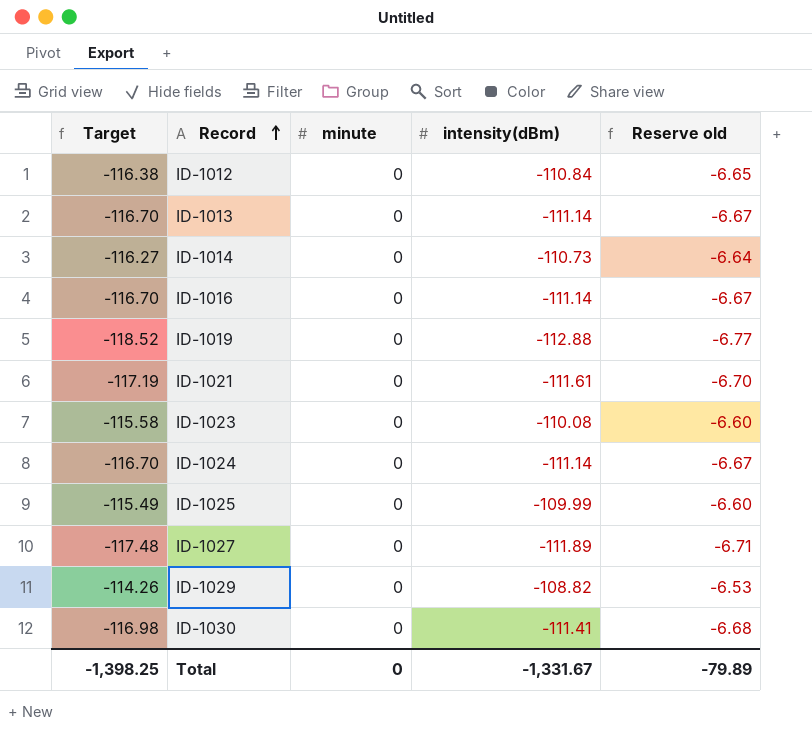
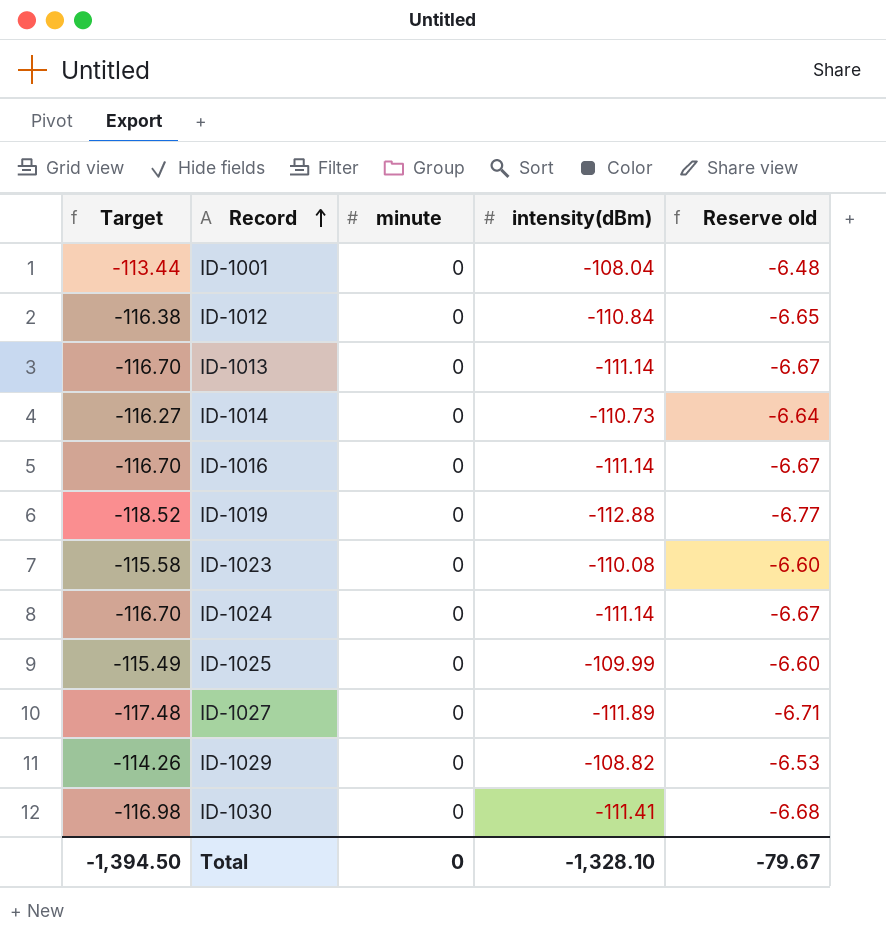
row ID-1021: -117.19 | 0 | -111.61 | -6.70 -> none
row ID-1001: none -> -113.44 | 0 | -108.04 | -6.48
Total | Target: -1,398.25 -> -1,394.50
Total | intensity(dBm): -1,331.67 -> -1,328.10
Total | Reserve old: -79.89 -> -79.67

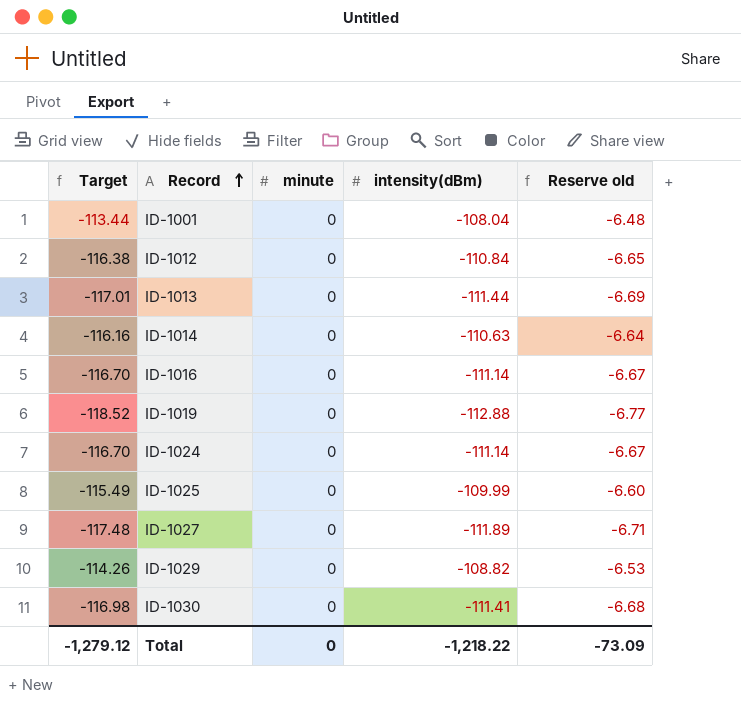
row ID-1023: -115.58 | 0 | -110.08 | -6.60 -> none
ID-1013 | Target: -116.70 -> -117.01
ID-1013 | intensity(dBm): -111.14 -> -111.44
ID-1013 | Reserve old: -6.67 -> -6.69
ID-1014 | Target: -116.27 -> -116.16
ID-1014 | intensity(dBm): -110.73 -> -110.63
Total | Target: -1,394.50 -> -1,279.12
Total | intensity(dBm): -1,328.10 -> -1,218.22
Total | Reserve old: -79.67 -> -73.09

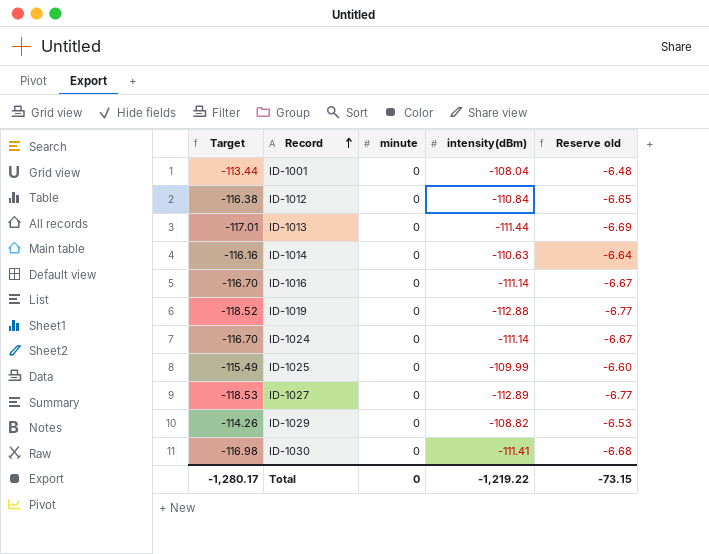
ID-1027 | Target: -117.48 -> -118.53
ID-1027 | intensity(dBm): -111.89 -> -112.89
ID-1027 | Reserve old: -6.71 -> -6.77
Total | Target: -1,279.12 -> -1,280.17
Total | intensity(dBm): -1,218.22 -> -1,219.22
Total | Reserve old: -73.09 -> -73.15

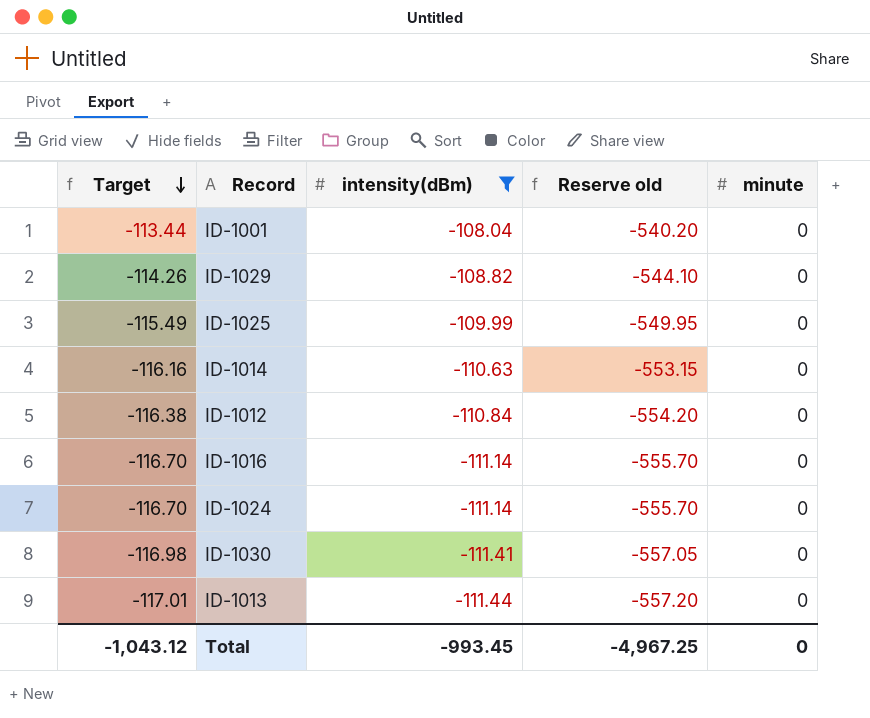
filter: none -> intensity(dBm) >= -111.44
row order: Record ascending -> Target descending
column Reserve old | formula: [intensity(dBm)] * 0.06 -> [intensity(dBm)] * 5
column minute | position: 3 -> 5
Total | Target: -1,280.17 -> -1,043.12
Total | intensity(dBm): -1,219.22 -> -993.45
Total | Reserve old: -73.15 -> -4,967.25

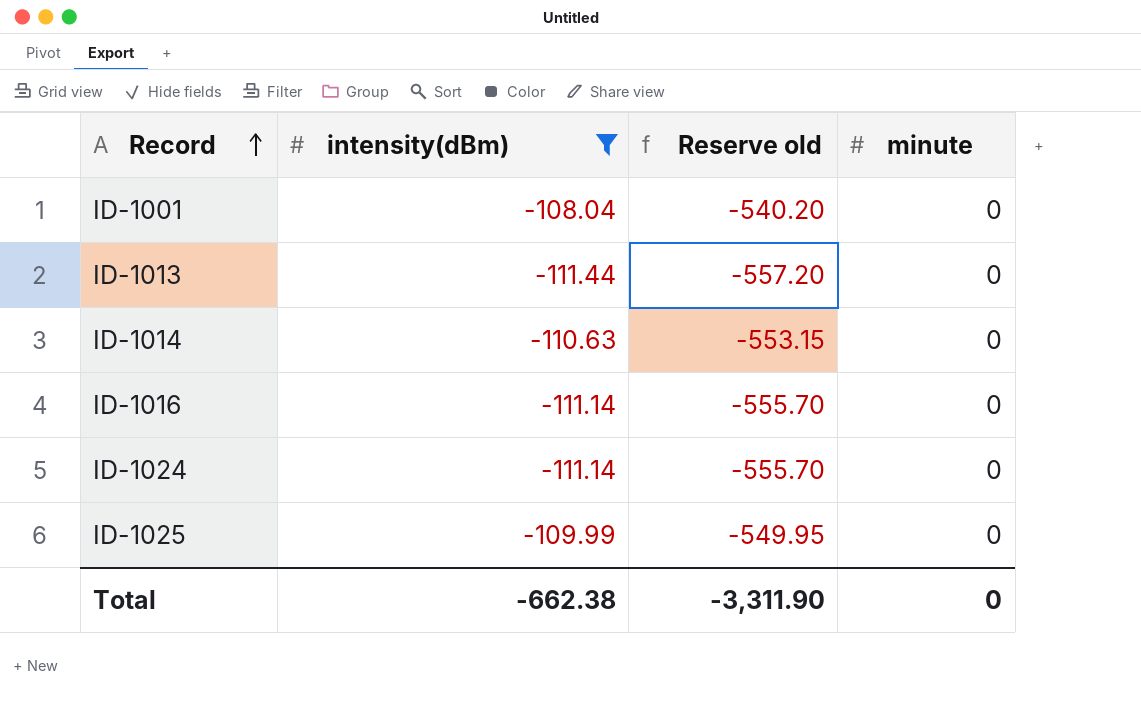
row order: Target descending -> Record ascending
column Target | formula: [intensity(dBm)] * 1.05 -> none
row ID-1029: -114.26 | -108.82 | -544.10 | 0 -> none
row ID-1012: -116.38 | -110.84 | -554.20 | 0 -> none
row ID-1030: -116.98 | -111.41 | -557.05 | 0 -> none
Total | intensity(dBm): -993.45 -> -662.38
Total | Reserve old: -4,967.25 -> -3,311.90

